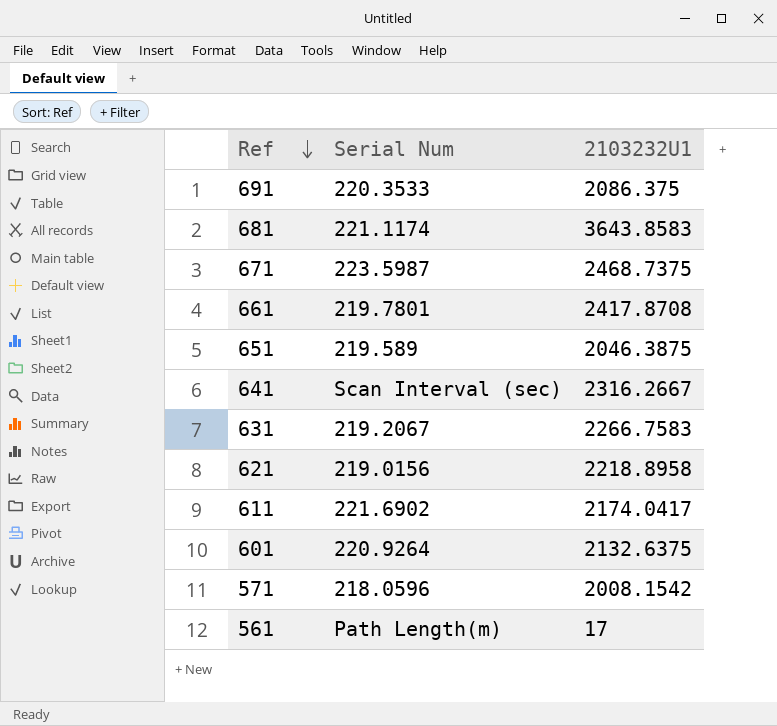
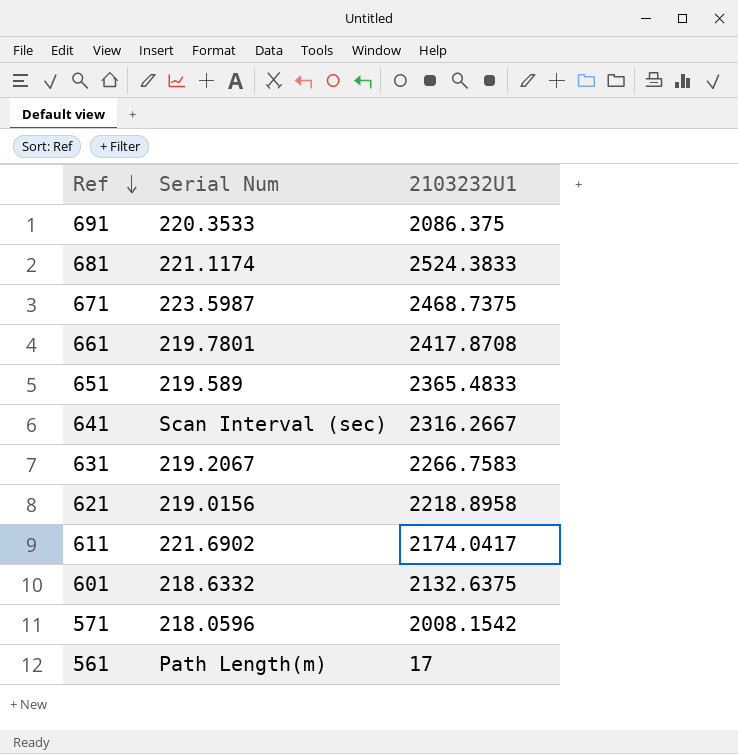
681 | 2103232U1: 3643.8583 -> 2524.3833
651 | 2103232U1: 2046.3875 -> 2365.4833
601 | Serial Num: 220.9264 -> 218.6332

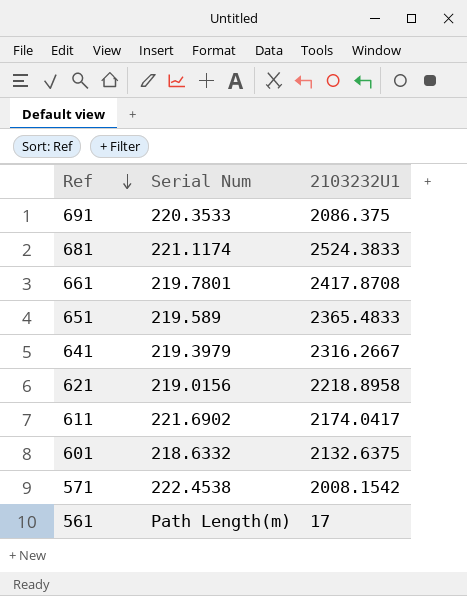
row 671: 223.5987 | 2468.7375 -> none
row 631: 219.2067 | 2266.7583 -> none
641 | Serial Num: Scan Interval (sec) -> 219.3979
571 | Serial Num: 218.0596 -> 222.4538

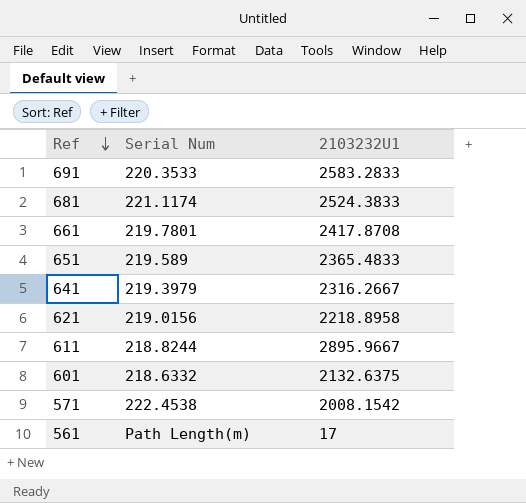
691 | 2103232U1: 2086.375 -> 2583.2833
611 | Serial Num: 221.6902 -> 218.8244
611 | 2103232U1: 2174.0417 -> 2895.9667

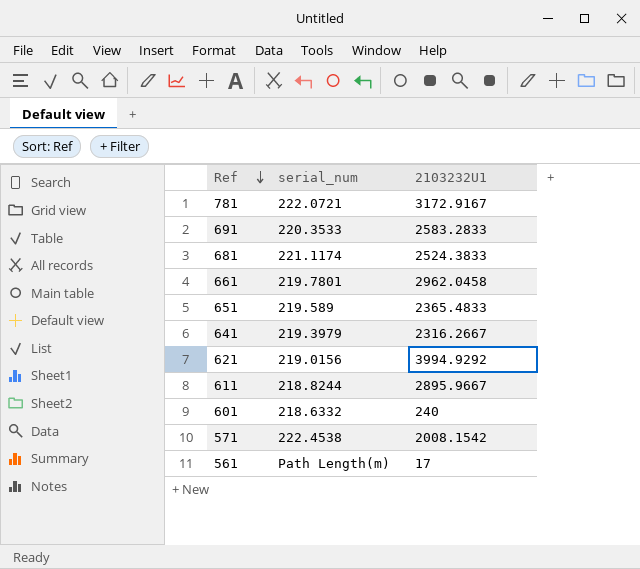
column name: Serial Num -> serial_num
row 781: none -> 222.0721 | 3172.9167
661 | 2103232U1: 2417.8708 -> 2962.0458
621 | 2103232U1: 2218.8958 -> 3994.9292
601 | 2103232U1: 2132.6375 -> 240

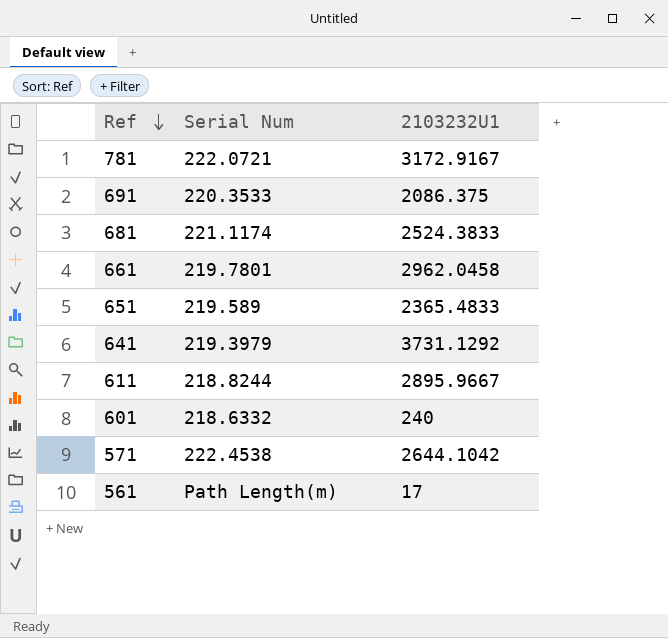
column name: serial_num -> Serial Num
row 621: 219.0156 | 3994.9292 -> none
691 | 2103232U1: 2583.2833 -> 2086.375
641 | 2103232U1: 2316.2667 -> 3731.1292
571 | 2103232U1: 2008.1542 -> 2644.1042

